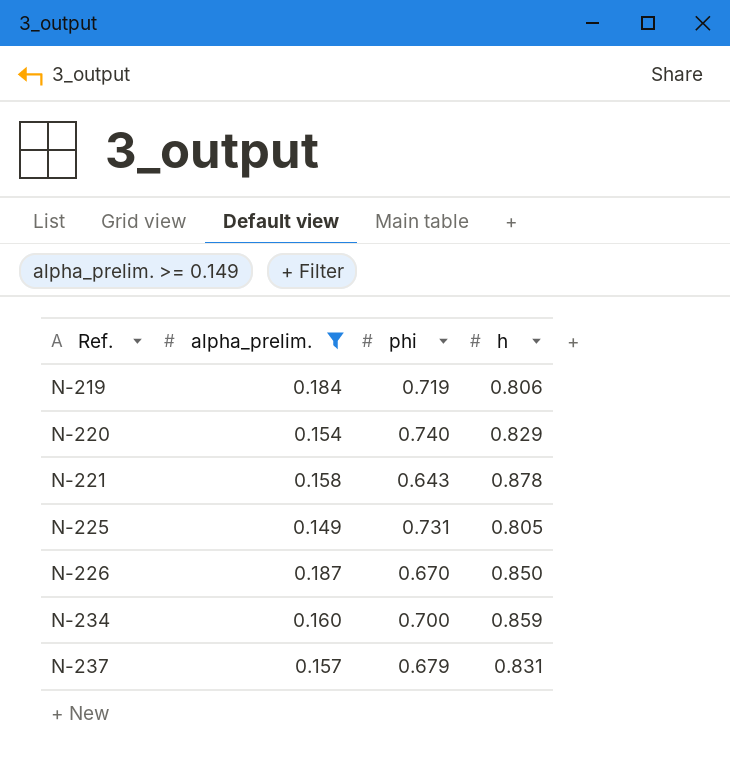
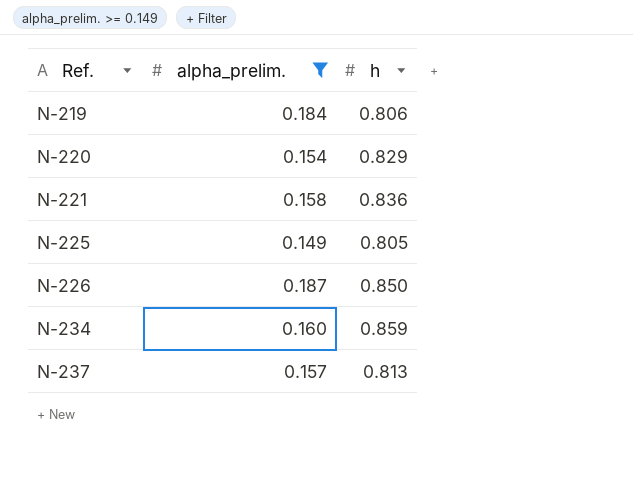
column phi | position: 3 -> none
N-221 | h: 0.878 -> 0.836
N-237 | h: 0.831 -> 0.813

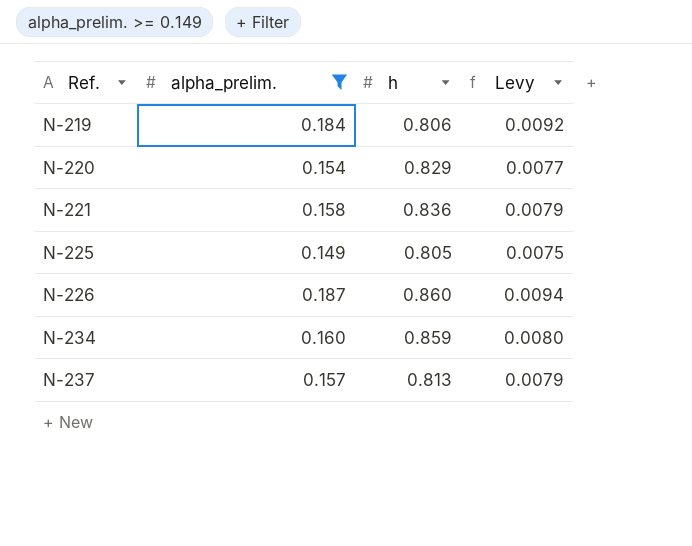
column Levy | formula: none -> [alpha_prelim.] * 0.05
N-226 | h: 0.850 -> 0.860

